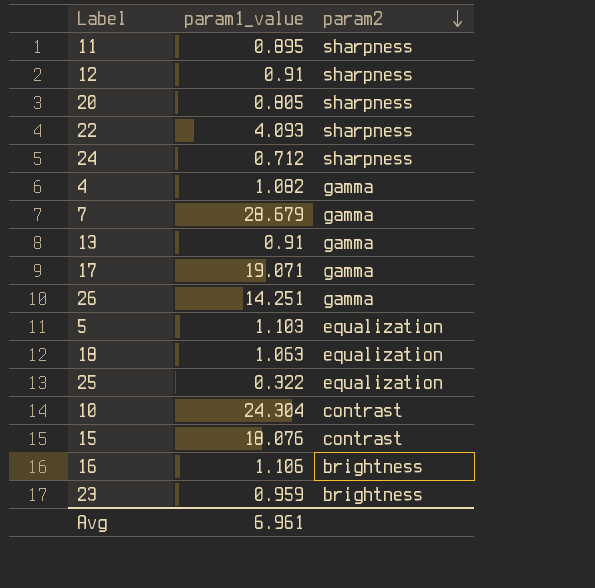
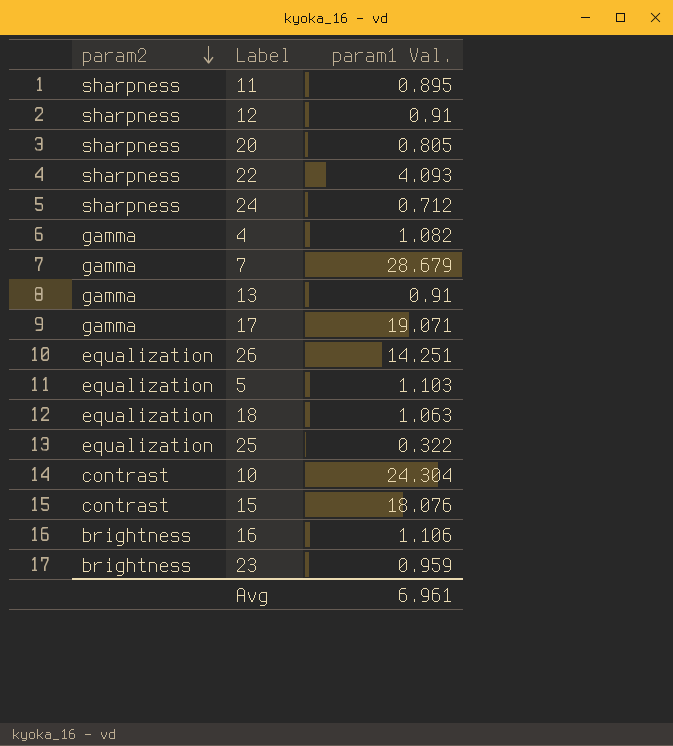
column param2 | position: 3 -> 1
column name: param1_value -> param1 Val.
26 | param2: gamma -> equalization

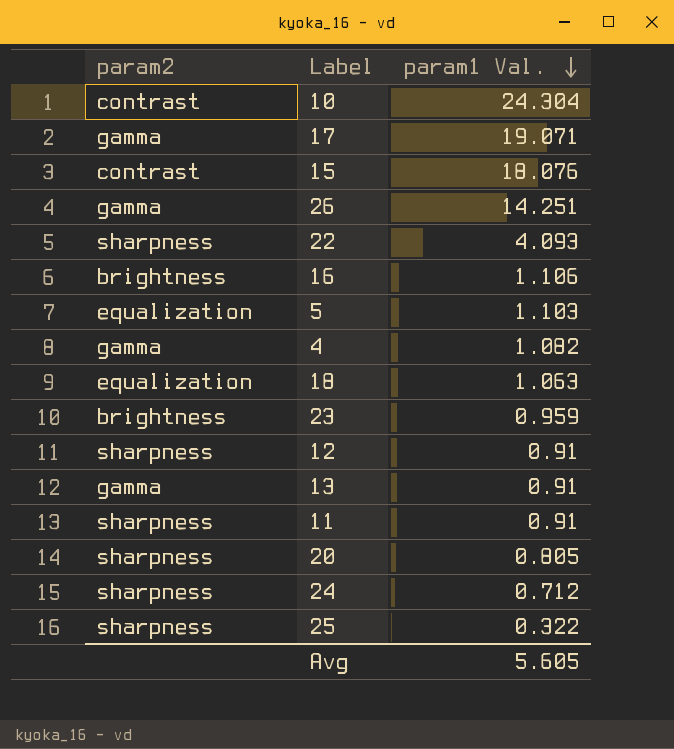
row order: param2 descending -> param1 Val. descending
row 7: gamma | 28.679 -> none
26 | param2: equalization -> gamma
11 | param1 Val.: 0.895 -> 0.91
25 | param2: equalization -> sharpness
Avg | param1 Val.: 6.961 -> 5.605

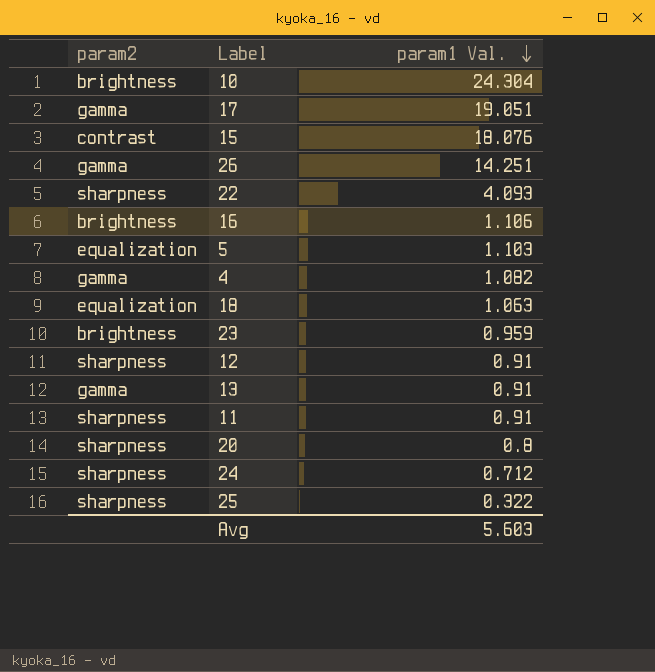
10 | param2: contrast -> brightness
17 | param1 Val.: 19.071 -> 19.051
20 | param1 Val.: 0.805 -> 0.8
Avg | param1 Val.: 5.605 -> 5.603

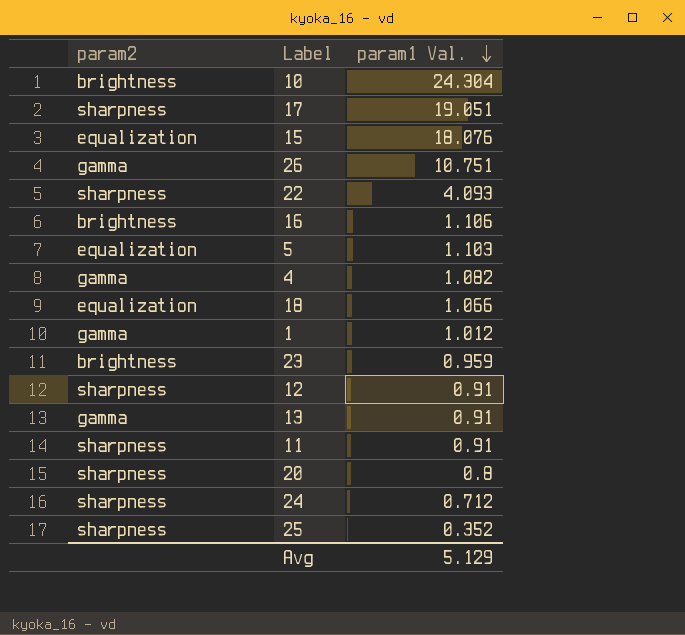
17 | param2: gamma -> sharpness
15 | param2: contrast -> equalization
26 | param1 Val.: 14.251 -> 10.751
18 | param1 Val.: 1.063 -> 1.066
row 1: none -> gamma | 1.012
25 | param1 Val.: 0.322 -> 0.352
Avg | param1 Val.: 5.603 -> 5.129

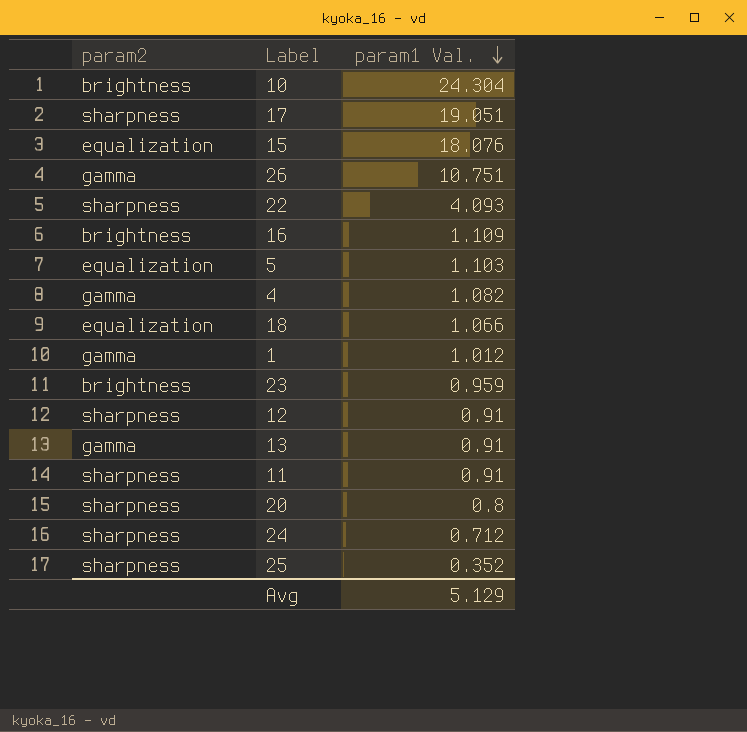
16 | param1 Val.: 1.106 -> 1.109

